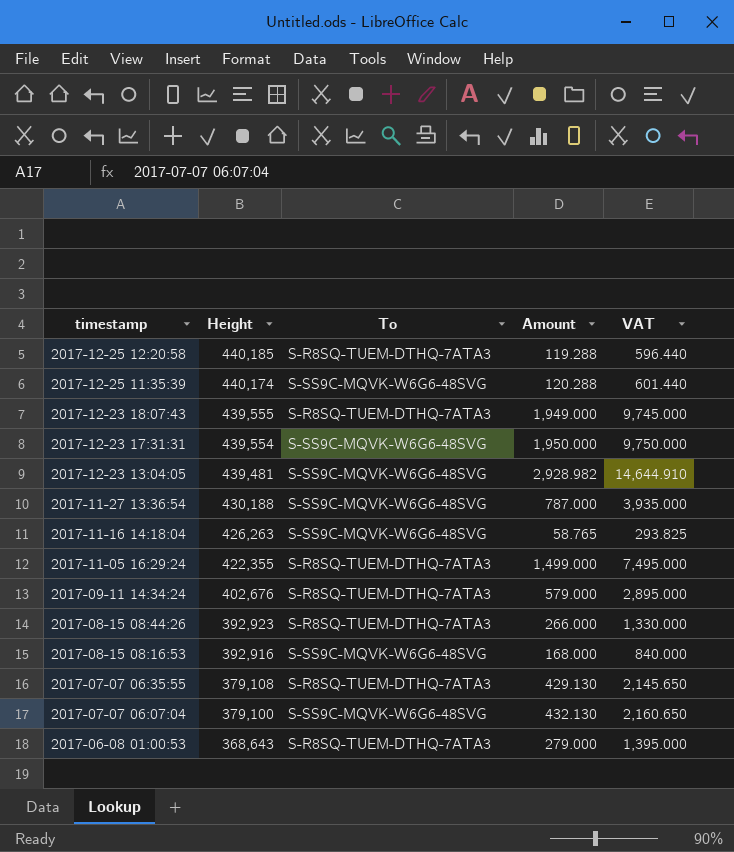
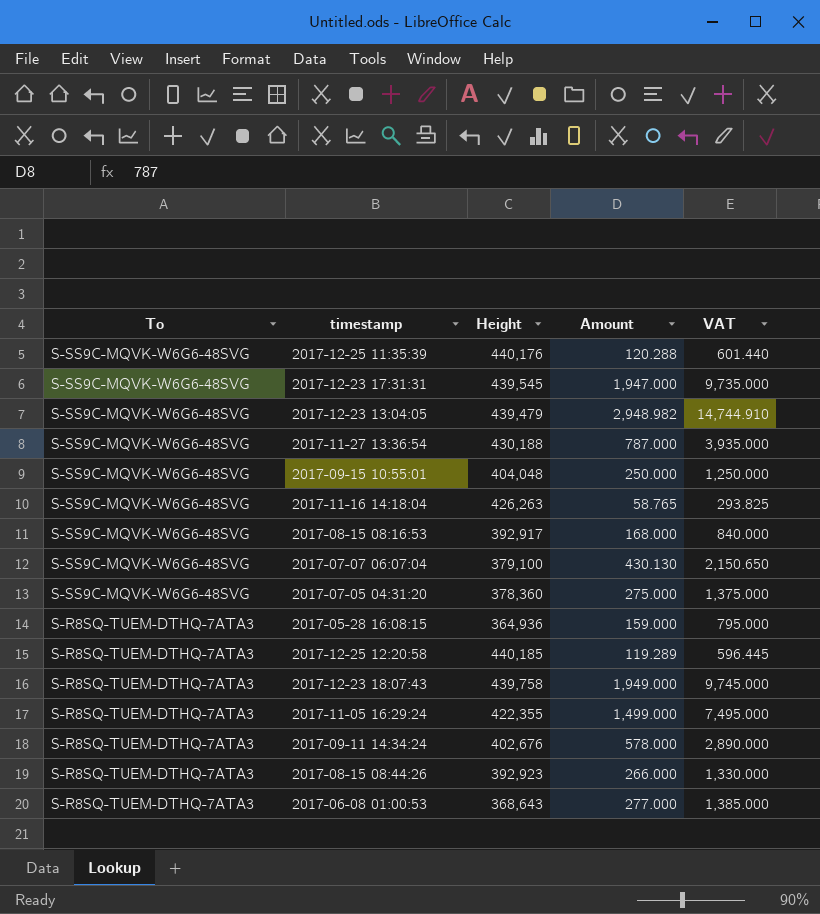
row order: timestamp descending -> To descending
column To | position: 3 -> 1
row 2017-07-07 06:35:55: 379,108 | S-R8SQ-TUEM-DTHQ-7ATA3 | 429.130 | 2,145.650 -> none
2017-12-25 11:35:39 | Height: 440,174 -> 440,176
2017-12-23 17:31:31 | Height: 439,554 -> 439,545
2017-12-23 17:31:31 | Amount: 1,950.000 -> 1,947.000
2017-12-23 17:31:31 | VAT: 9,750.000 -> 9,735.000
2017-12-23 13:04:05 | Height: 439,481 -> 439,479
2017-12-23 13:04:05 | Amount: 2,928.982 -> 2,948.982
2017-12-23 13:04:05 | VAT: 14,644.910 -> 14,744.910
row 2017-09-15 10:55:01: none -> S-SS9C-MQVK-W6G6-48SVG | 404,048 | 250.000 | 1,250.000
2017-08-15 08:16:53 | Height: 392,916 -> 392,917
2017-07-07 06:07:04 | Amount: 432.130 -> 430.130
2017-07-07 06:07:04 | VAT: 2,160.650 -> 2,150.650
row 2017-07-05 04:31:20: none -> S-SS9C-MQVK-W6G6-48SVG | 378,360 | 275.000 | 1,375.000
row 2017-05-28 16:08:15: none -> S-R8SQ-TUEM-DTHQ-7ATA3 | 364,936 | 159.000 | 795.000
2017-12-25 12:20:58 | Amount: 119.288 -> 119.289
2017-12-25 12:20:58 | VAT: 596.440 -> 596.445
2017-12-23 18:07:43 | Height: 439,555 -> 439,758
2017-09-11 14:34:24 | Amount: 579.000 -> 578.000
2017-09-11 14:34:24 | VAT: 2,895.000 -> 2,890.000
2017-06-08 01:00:53 | Amount: 279.000 -> 277.000
2017-06-08 01:00:53 | VAT: 1,395.000 -> 1,385.000

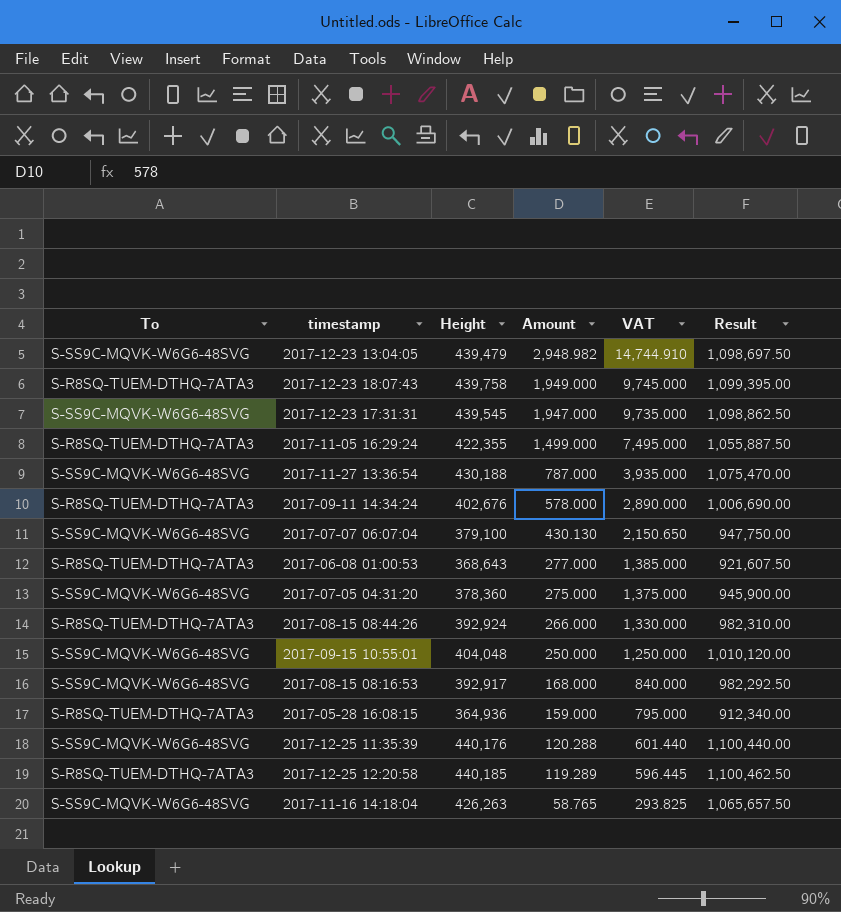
row order: To descending -> Amount descending
column Result | formula: none -> [Height] * 2.5
2017-08-15 08:44:26 | Height: 392,923 -> 392,924

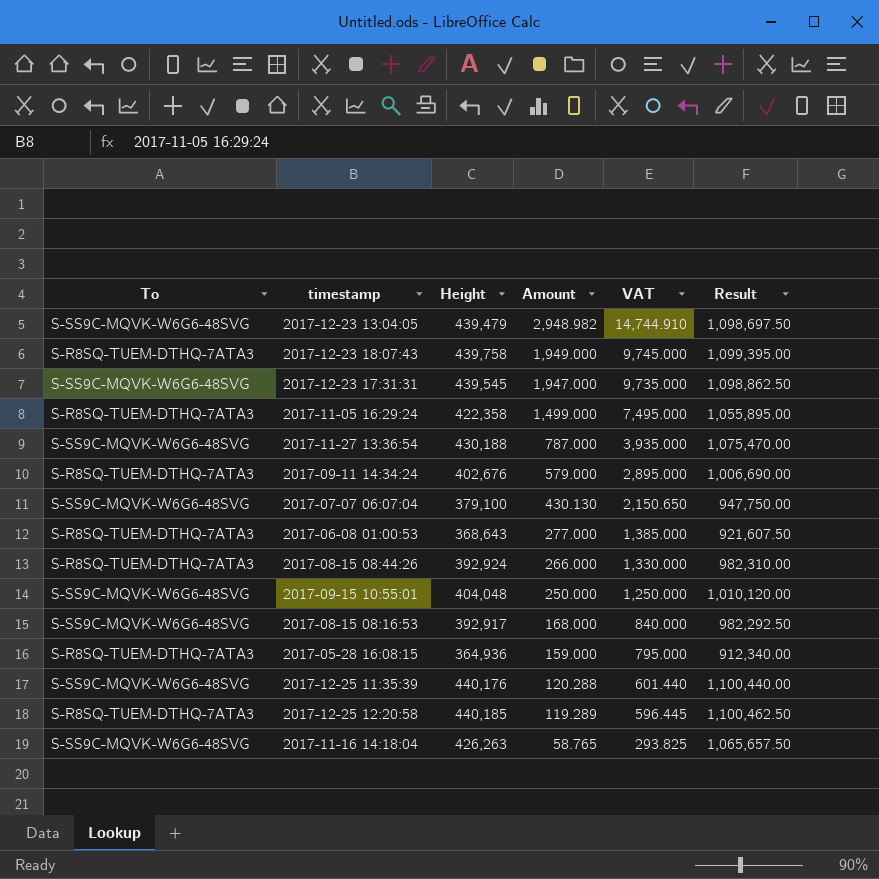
row 2017-07-05 04:31:20: S-SS9C-MQVK-W6G6-48SVG | 378,360 | 275.000 | 1,375.000 | 945,900.00 -> none
2017-11-05 16:29:24 | Height: 422,355 -> 422,358
2017-11-05 16:29:24 | Result: 1,055,887.50 -> 1,055,895.00
2017-09-11 14:34:24 | Amount: 578.000 -> 579.000
2017-09-11 14:34:24 | VAT: 2,890.000 -> 2,895.000

